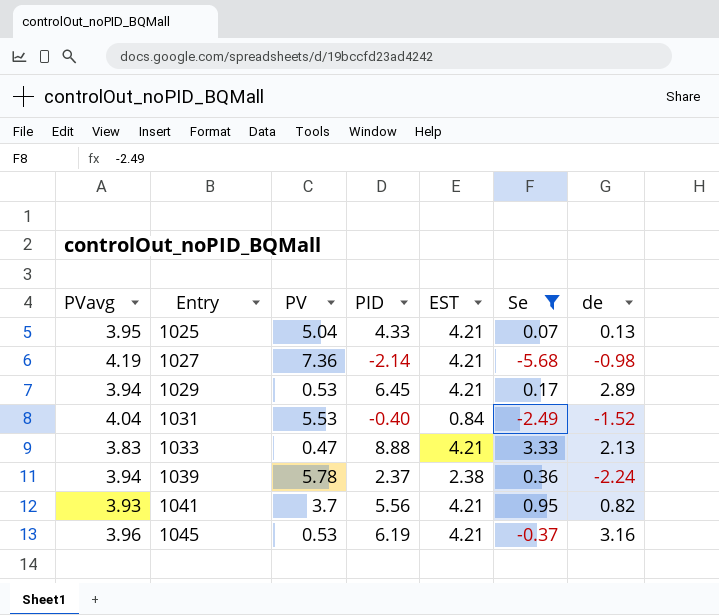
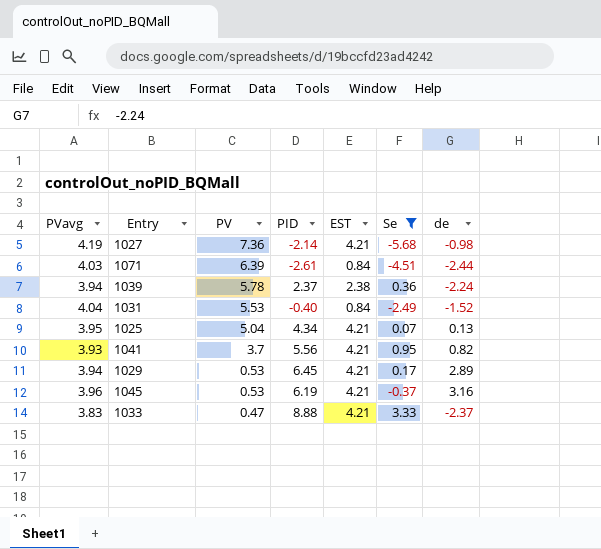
row order: Entry ascending -> PV descending
row 1071: none -> 4.03 | 6.39 | -2.61 | 0.84 | -4.51 | -2.44
1025 | PID: 4.33 -> 4.34
1033 | de: 2.13 -> -2.37

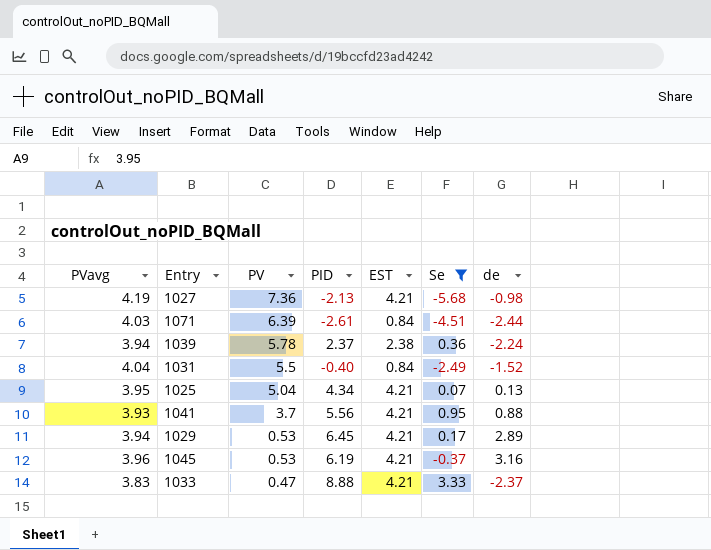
1027 | PID: -2.14 -> -2.13
1031 | PV: 5.53 -> 5.5
1041 | de: 0.82 -> 0.88

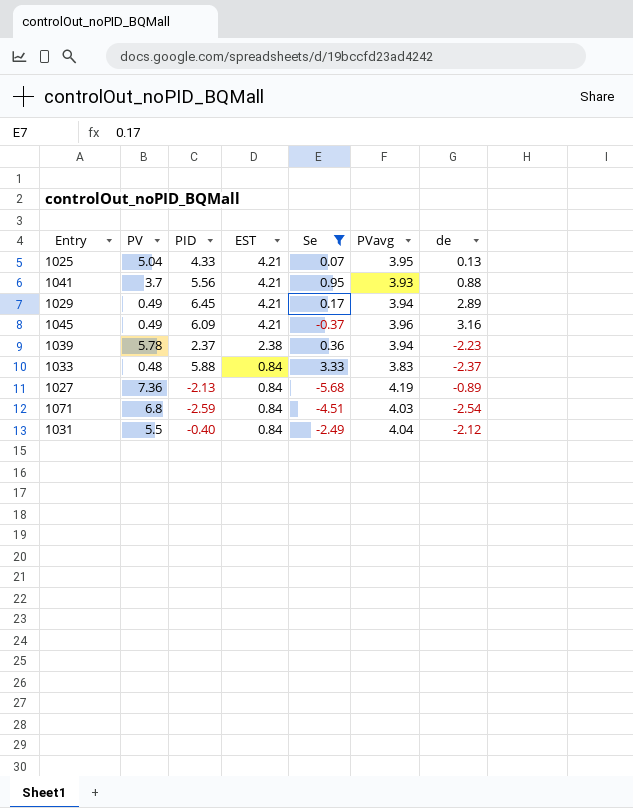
row order: PV descending -> EST descending
column PVavg | position: 1 -> 6
1025 | PID: 4.34 -> 4.33
1029 | PV: 0.53 -> 0.49
1045 | PV: 0.53 -> 0.49
1045 | PID: 6.19 -> 6.09
1039 | de: -2.24 -> -2.23
1033 | PV: 0.47 -> 0.48
1033 | PID: 8.88 -> 5.88
1033 | EST: 4.21 -> 0.84
1027 | EST: 4.21 -> 0.84
1027 | de: -0.98 -> -0.89
1071 | PV: 6.39 -> 6.8
1071 | PID: -2.61 -> -2.59
1071 | de: -2.44 -> -2.54
1031 | de: -1.52 -> -2.12

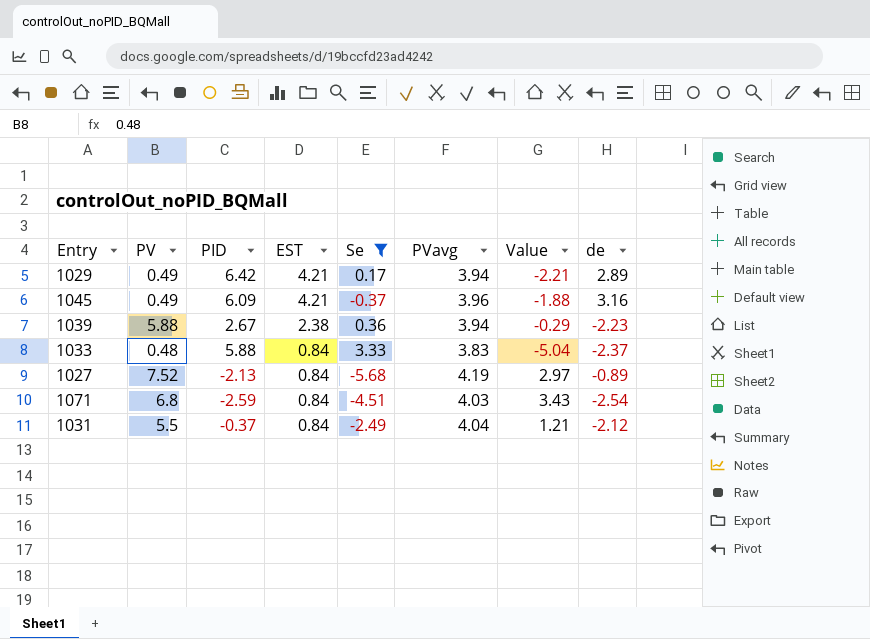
column Value | formula: none -> [EST] - [PID]
row 1025: 5.04 | 4.33 | 4.21 | 0.07 | 3.95 | 0.13 -> none
row 1041: 3.7 | 5.56 | 4.21 | 0.95 | 3.93 | 0.88 -> none
1029 | PID: 6.45 -> 6.42
1039 | PV: 5.78 -> 5.88
1039 | PID: 2.37 -> 2.67
1027 | PV: 7.36 -> 7.52
1031 | PID: -0.40 -> -0.37

